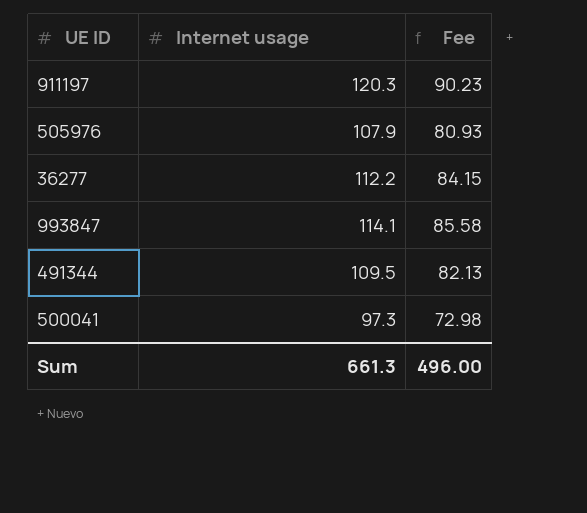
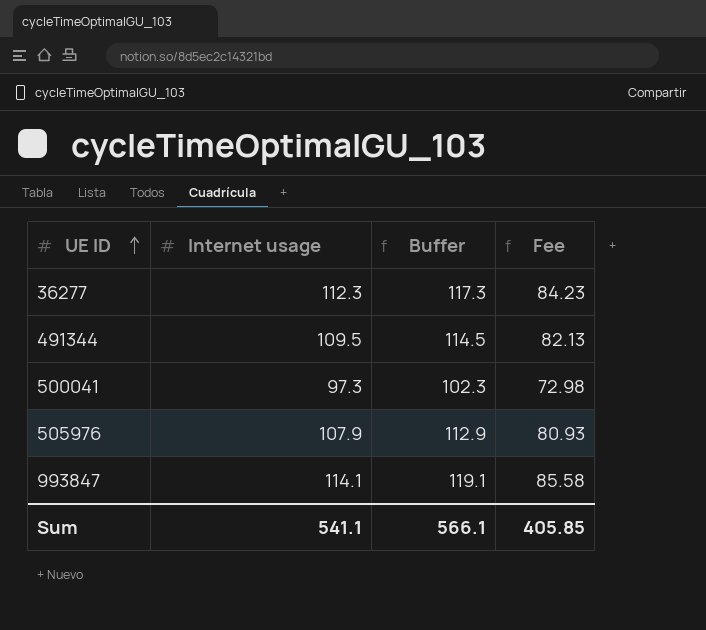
row order: none -> UE ID ascending
column Buffer | formula: none -> [Internet usage] + 5
row 911197: 120.3 | 90.23 -> none
36277 | Internet usage: 112.2 -> 112.3
36277 | Fee: 84.15 -> 84.23
Sum | Internet usage: 661.3 -> 541.1
Sum | Fee: 496.00 -> 405.85

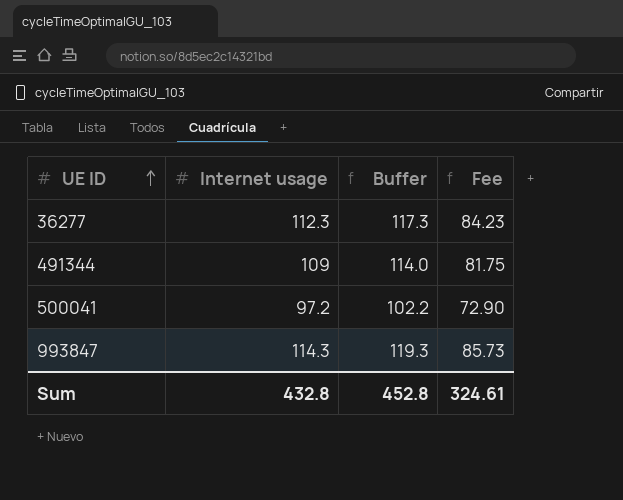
row 505976: 107.9 | 112.9 | 80.93 -> none
491344 | Internet usage: 109.5 -> 109
491344 | Buffer: 114.5 -> 114.0
491344 | Fee: 82.13 -> 81.75
500041 | Internet usage: 97.3 -> 97.2
500041 | Buffer: 102.3 -> 102.2
500041 | Fee: 72.98 -> 72.90
993847 | Internet usage: 114.1 -> 114.3
993847 | Buffer: 119.1 -> 119.3
993847 | Fee: 85.58 -> 85.73
Sum | Internet usage: 541.1 -> 432.8
Sum | Buffer: 566.1 -> 452.8
Sum | Fee: 405.85 -> 324.61

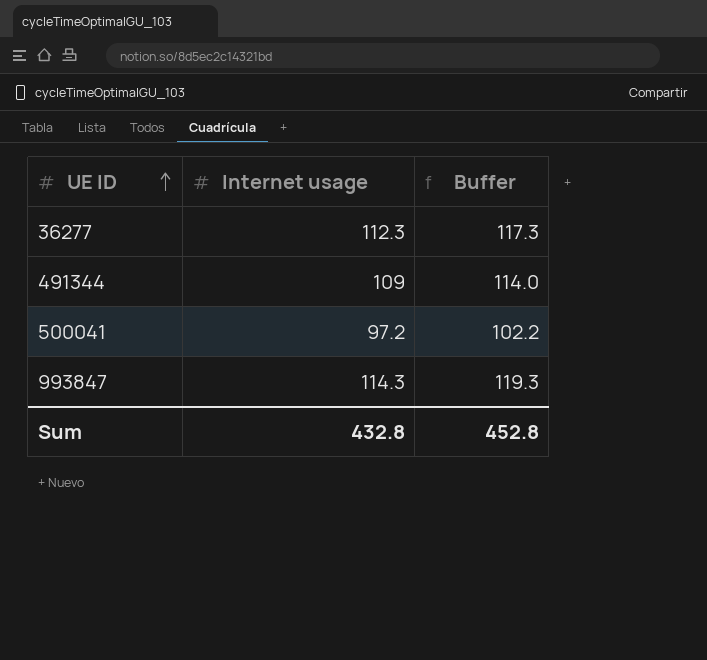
column Fee | formula: [Internet usage] * 0.75 -> none

